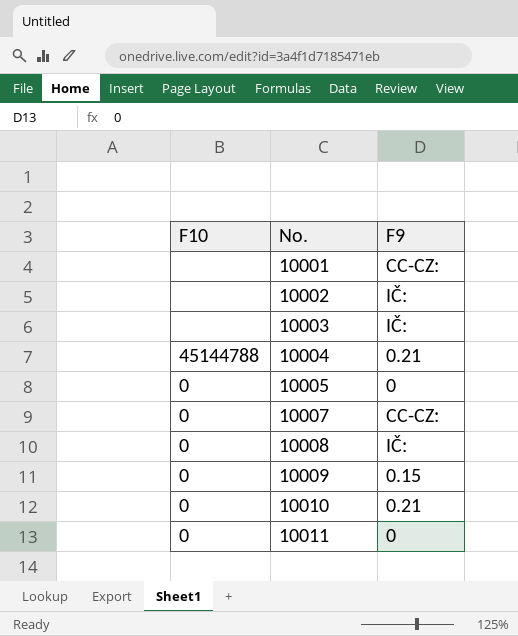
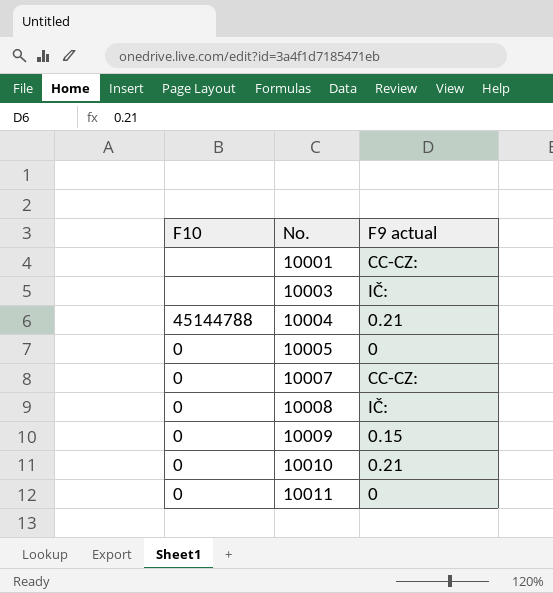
column name: F9 -> F9 actual
row 10002: none | IČ: -> none

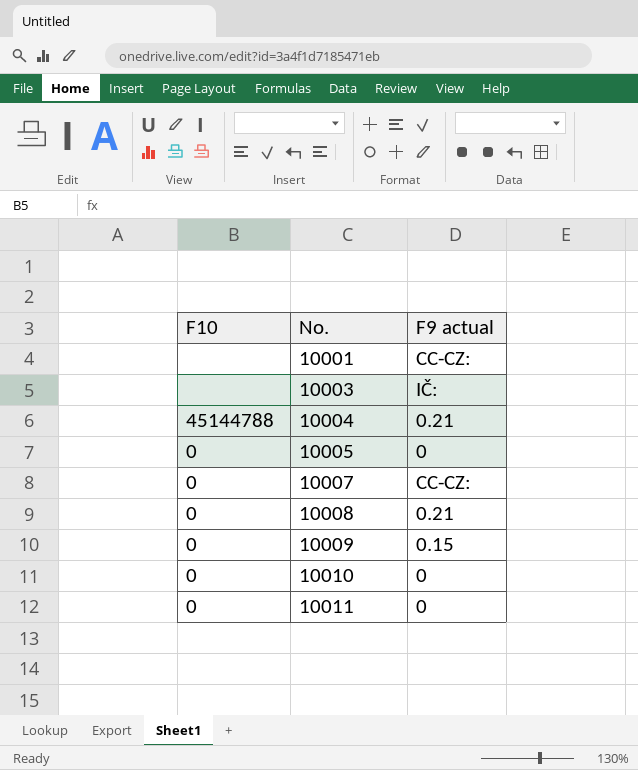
10008 | F9 actual: IČ: -> 0.21
10010 | F9 actual: 0.21 -> 0

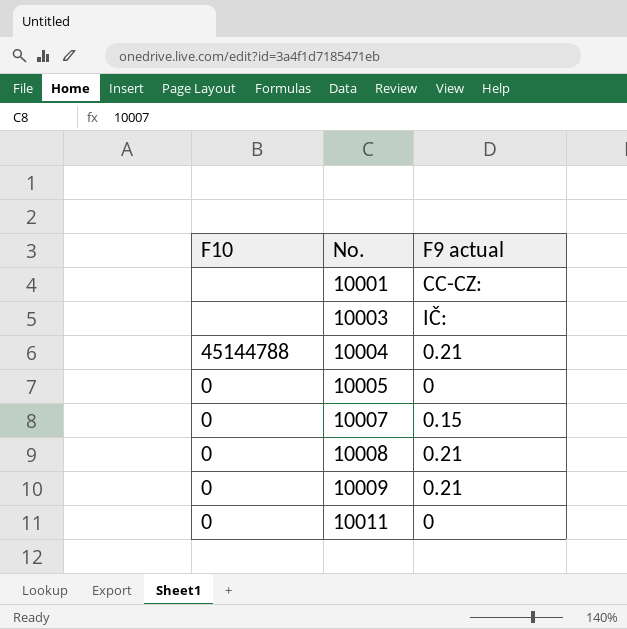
row 10010: 0 | 0 -> none
10007 | F9 actual: CC-CZ: -> 0.15
10009 | F9 actual: 0.15 -> 0.21

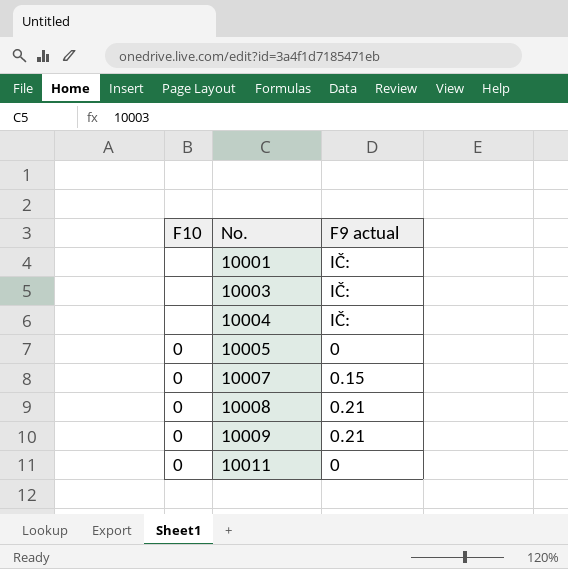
10001 | F9 actual: CC-CZ: -> IČ:
10004 | F10: 45144788 -> none
10004 | F9 actual: 0.21 -> IČ:

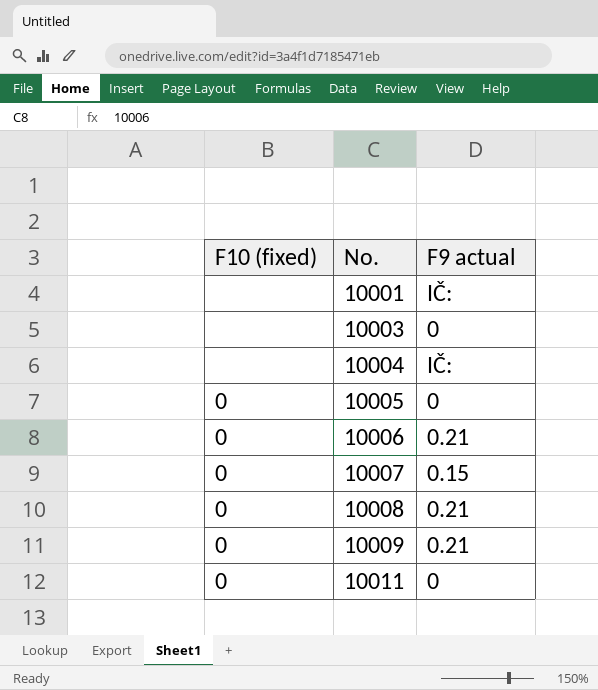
column name: F10 -> F10 (fixed)
10003 | F9 actual: IČ: -> 0
row 10006: none -> 0 | 0.21

